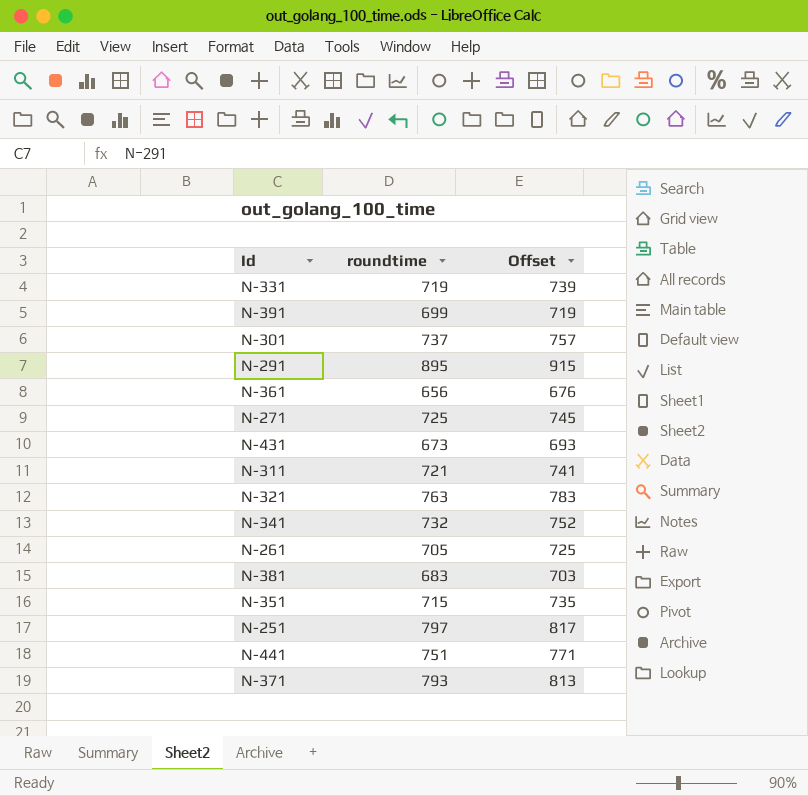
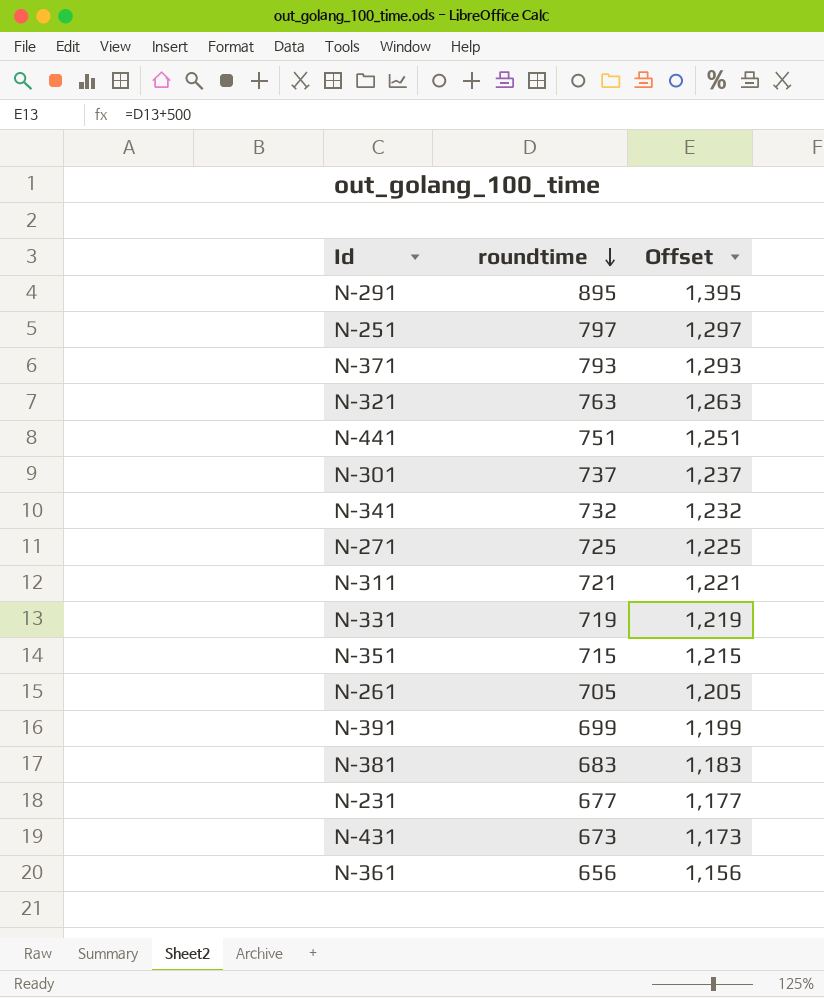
row order: none -> roundtime descending
column Offset | formula: [roundtime] + 20 -> [roundtime] + 500
row N-231: none -> 677 | 1,177

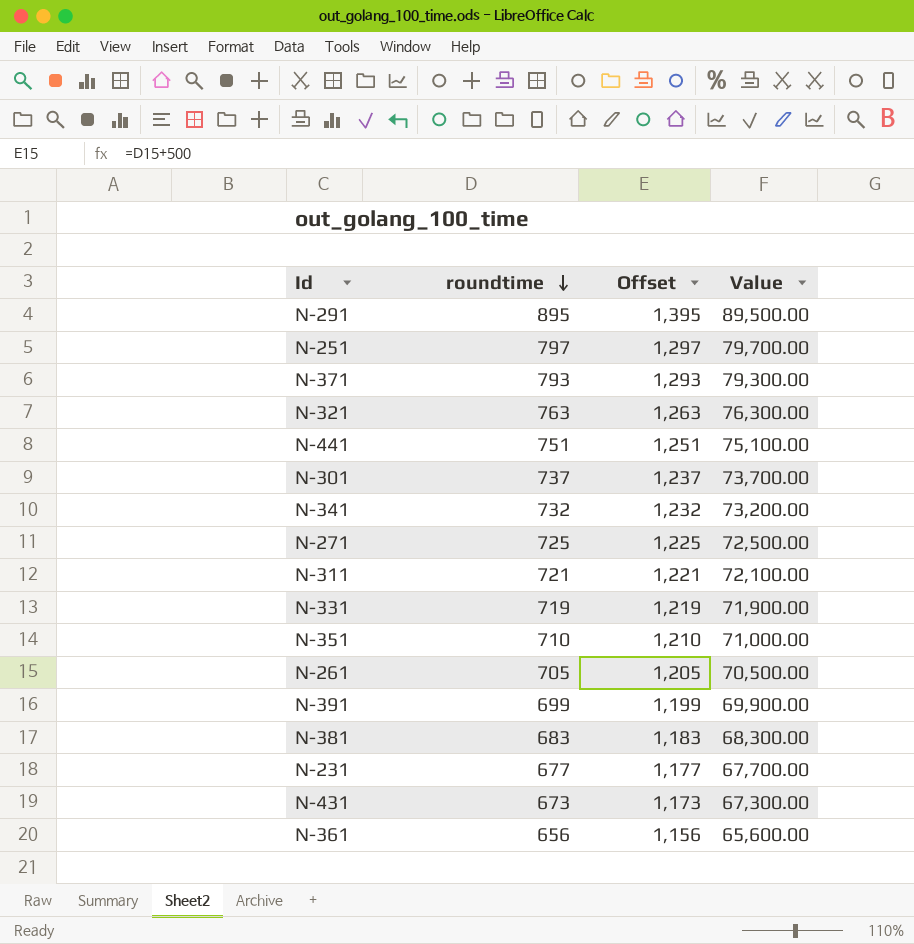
column Value | formula: none -> [roundtime] * 100
N-351 | roundtime: 715 -> 710
N-351 | Offset: 1,215 -> 1,210

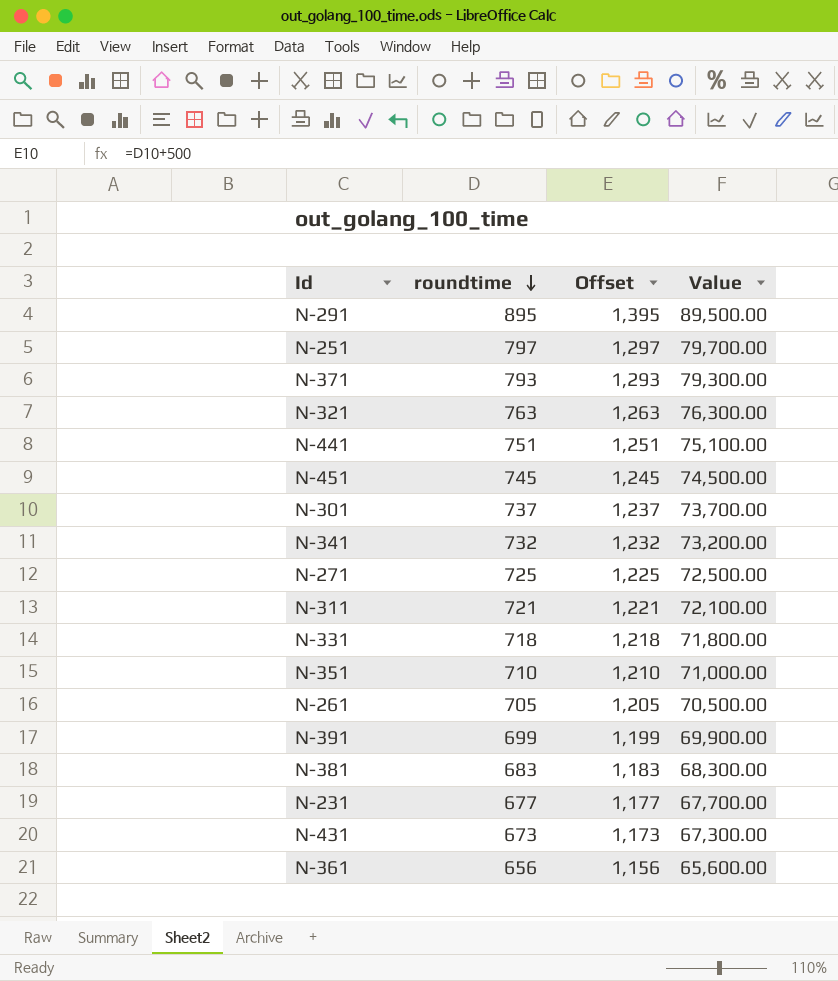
row N-451: none -> 745 | 1,245 | 74,500.00
N-331 | roundtime: 719 -> 718
N-331 | Offset: 1,219 -> 1,218
N-331 | Value: 71,900.00 -> 71,800.00

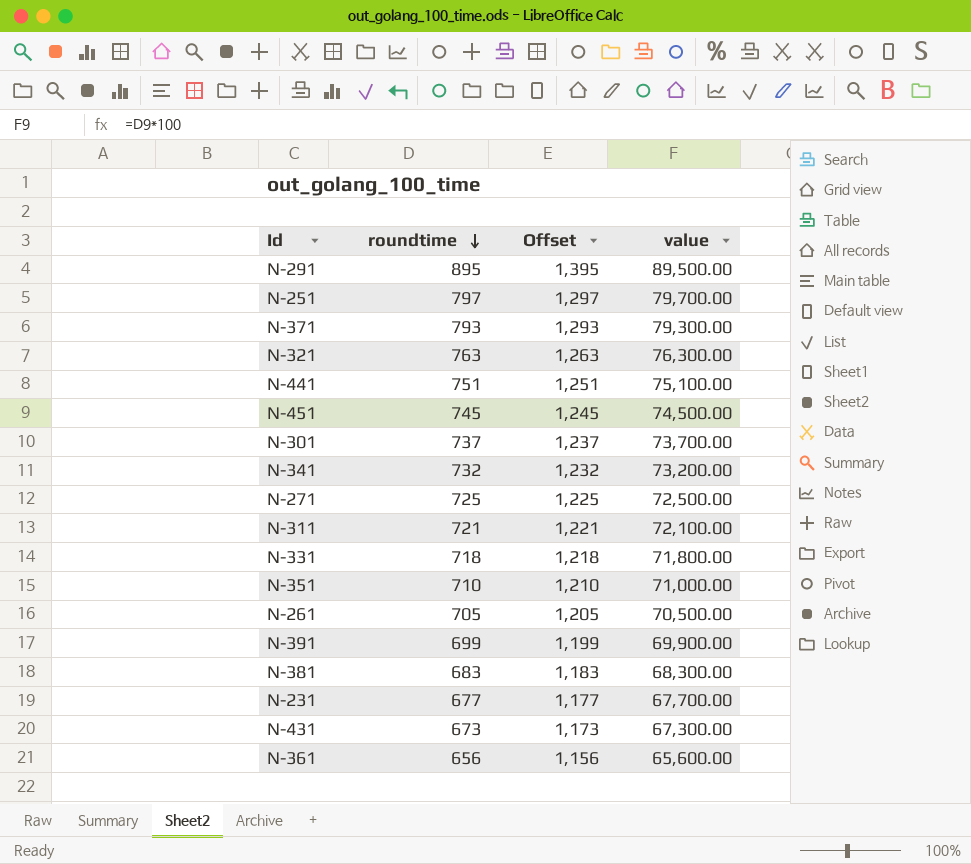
column name: Value -> value

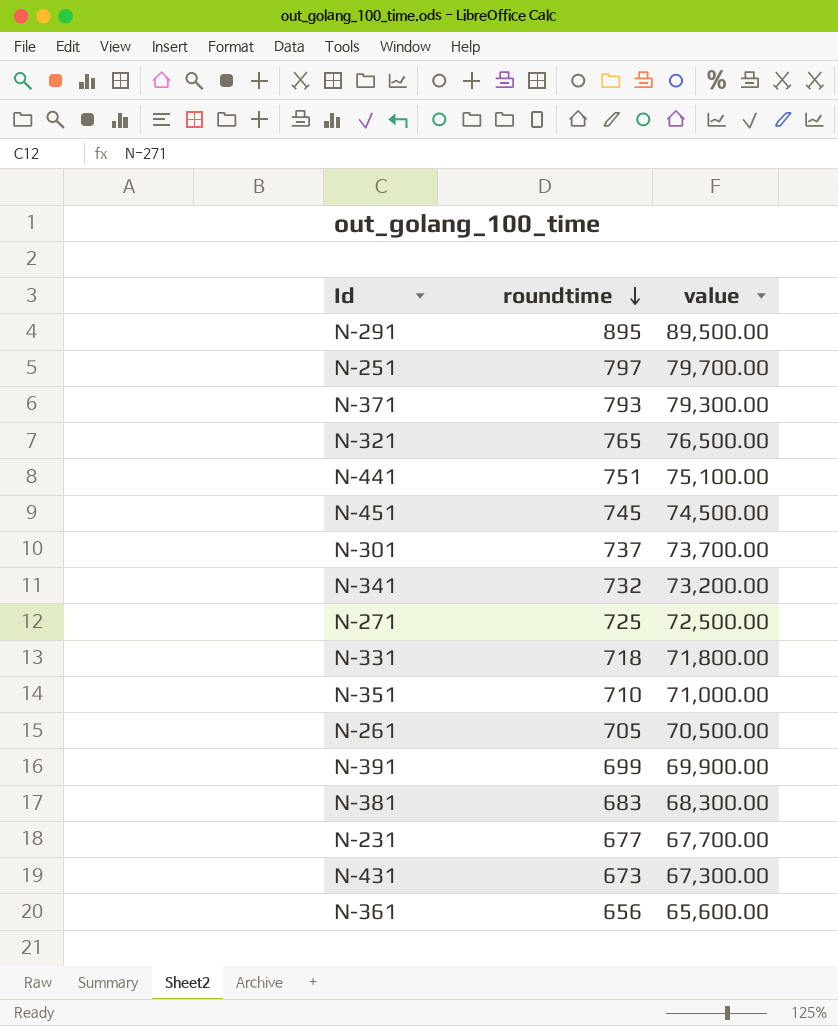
column Offset | formula: [roundtime] + 500 -> none
row N-311: 721 | 1,221 | 72,100.00 -> none
N-321 | roundtime: 763 -> 765
N-321 | value: 76,300.00 -> 76,500.00

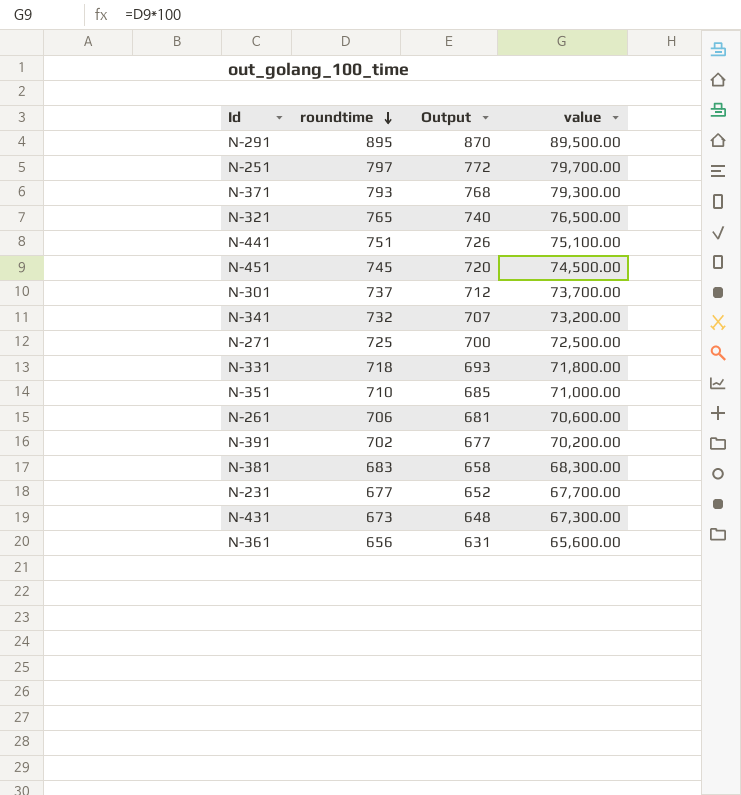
column Output | formula: none -> [roundtime] - 25
N-261 | roundtime: 705 -> 706
N-261 | value: 70,500.00 -> 70,600.00
N-391 | roundtime: 699 -> 702
N-391 | value: 69,900.00 -> 70,200.00

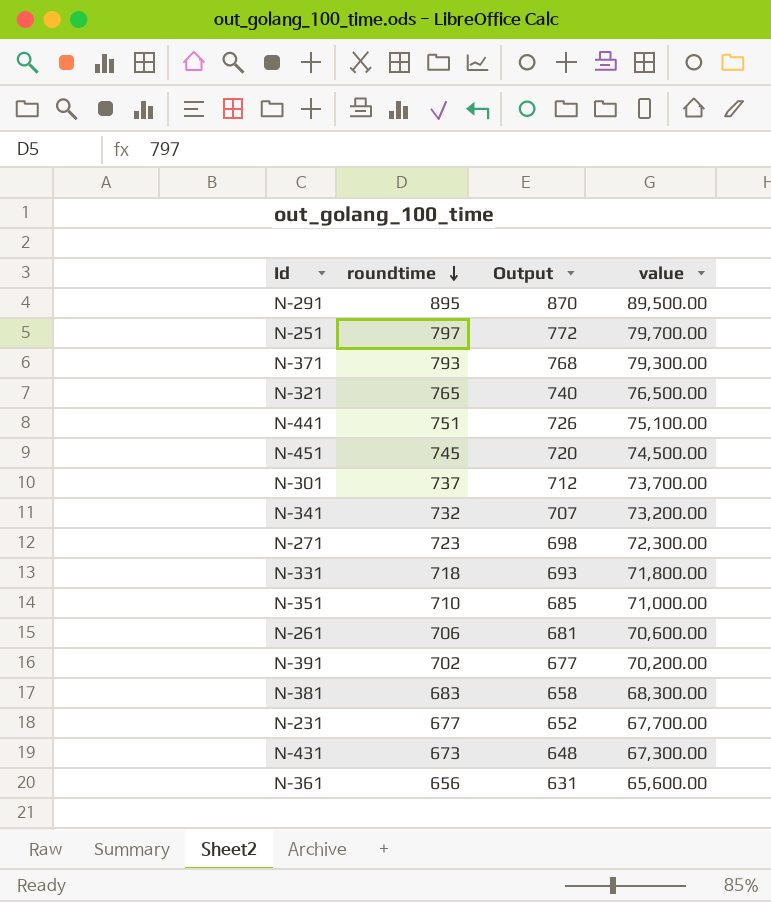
N-271 | roundtime: 725 -> 723
N-271 | Output: 700 -> 698
N-271 | value: 72,500.00 -> 72,300.00

